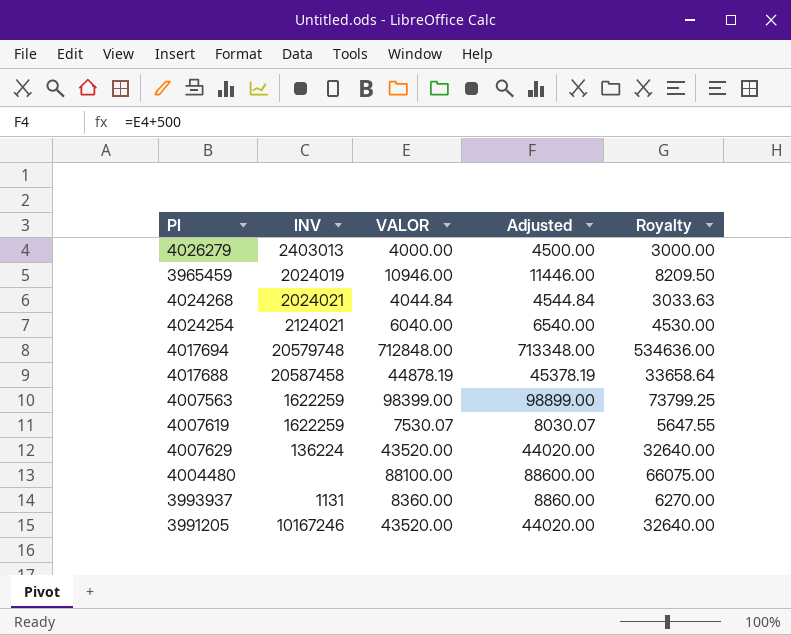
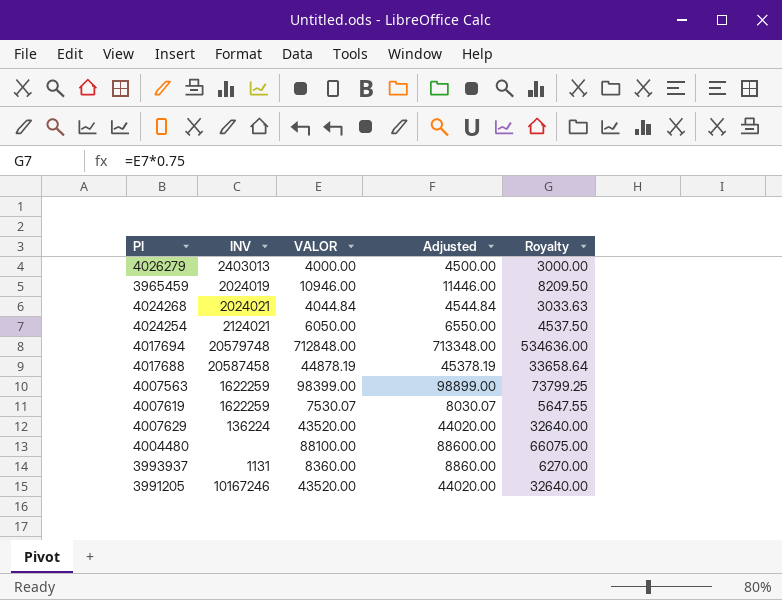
4024254 | VALOR: 6040.00 -> 6050.00
4024254 | Adjusted: 6540.00 -> 6550.00
4024254 | Royalty: 4530.00 -> 4537.50

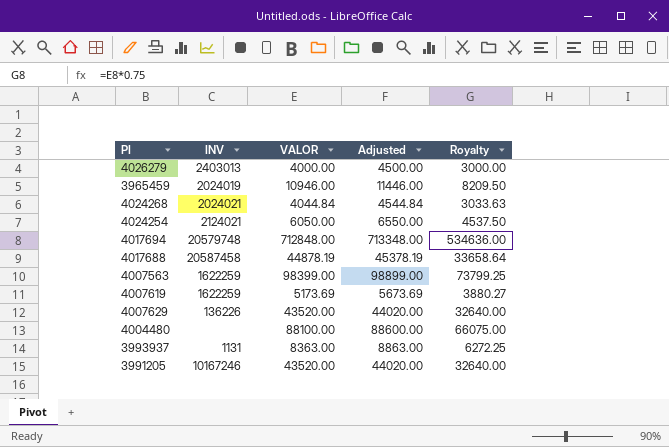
4007619 | VALOR: 7530.07 -> 5173.69
4007619 | Adjusted: 8030.07 -> 5673.69
4007619 | Royalty: 5647.55 -> 3880.27
4007629 | INV: 136224 -> 136226
3993937 | VALOR: 8360.00 -> 8363.00
3993937 | Adjusted: 8860.00 -> 8863.00
3993937 | Royalty: 6270.00 -> 6272.25

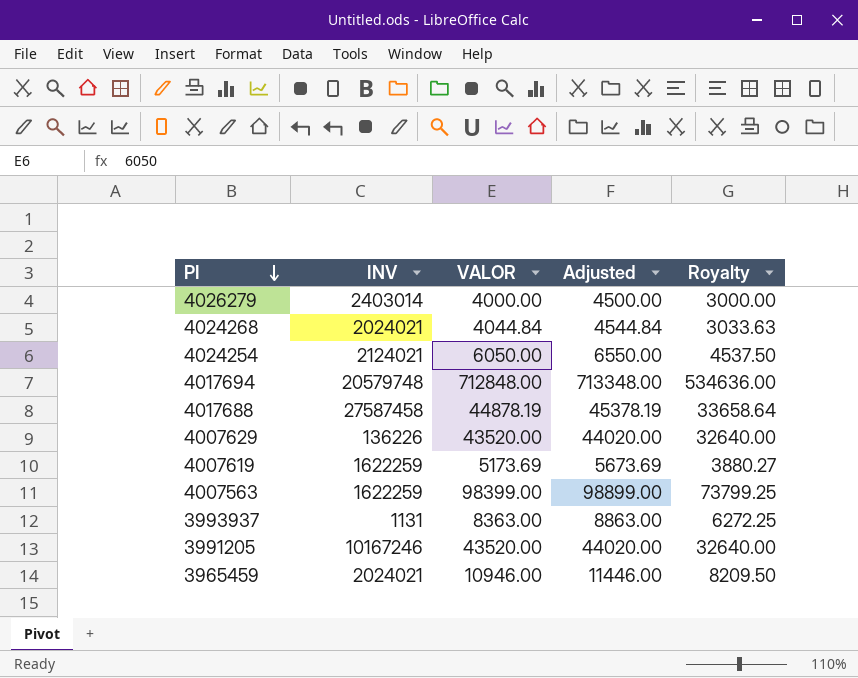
row order: none -> PI descending
row 4004480: none | 88100.00 | 88600.00 | 66075.00 -> none
4026279 | INV: 2403013 -> 2403014
4017688 | INV: 20587458 -> 27587458
3965459 | INV: 2024019 -> 2024021

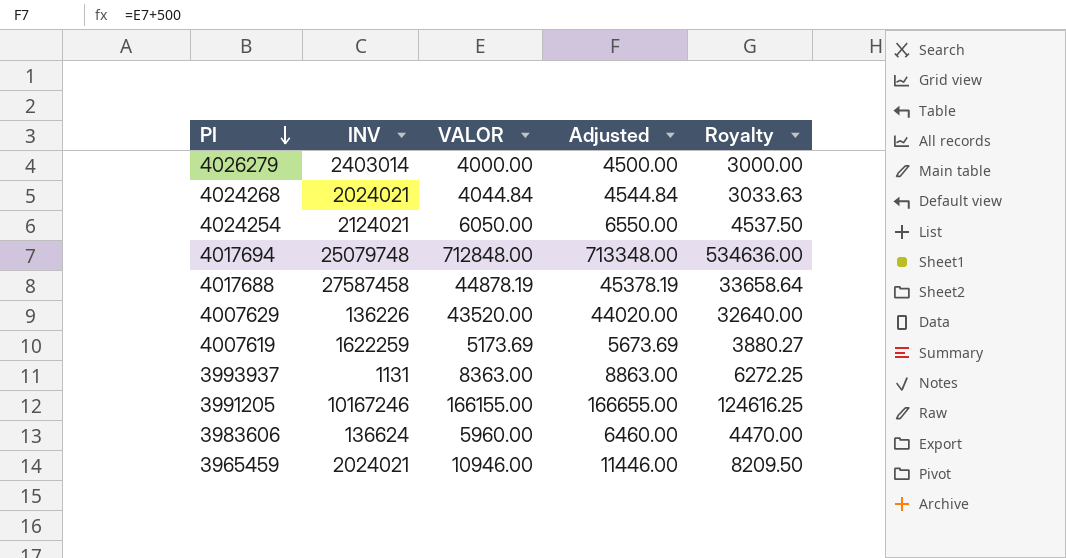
row 4007563: 1622259 | 98399.00 | 98899.00 | 73799.25 -> none
4017694 | INV: 20579748 -> 25079748
3991205 | VALOR: 43520.00 -> 166155.00
3991205 | Adjusted: 44020.00 -> 166655.00
3991205 | Royalty: 32640.00 -> 124616.25
row 3983606: none -> 136624 | 5960.00 | 6460.00 | 4470.00

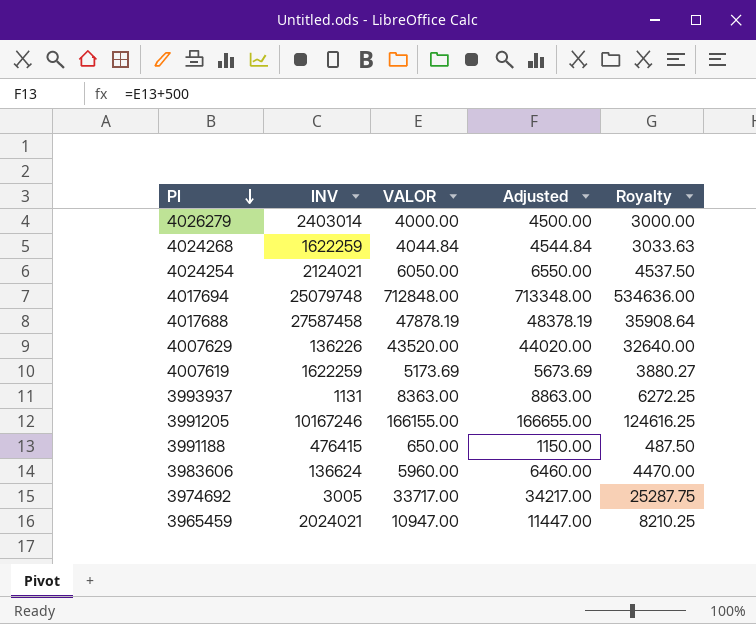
4024268 | INV: 2024021 -> 1622259
4017688 | VALOR: 44878.19 -> 47878.19
4017688 | Adjusted: 45378.19 -> 48378.19
4017688 | Royalty: 33658.64 -> 35908.64
row 3991188: none -> 476415 | 650.00 | 1150.00 | 487.50
row 3974692: none -> 3005 | 33717.00 | 34217.00 | 25287.75
3965459 | VALOR: 10946.00 -> 10947.00
3965459 | Adjusted: 11446.00 -> 11447.00
3965459 | Royalty: 8209.50 -> 8210.25

